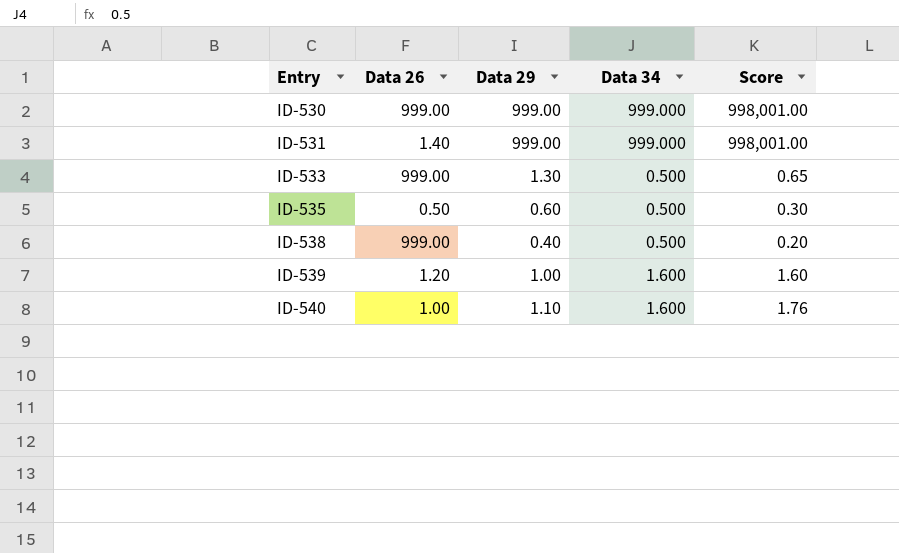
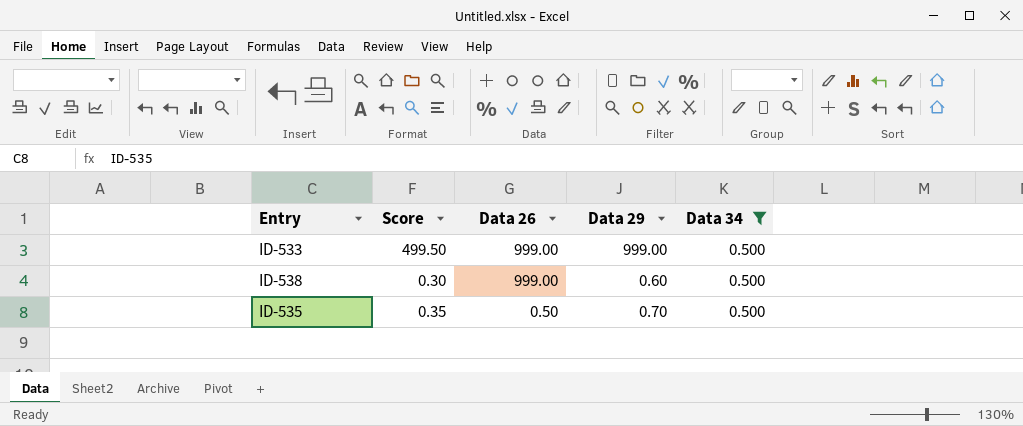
filter: none -> Data 34 = 0.500
row order: Entry ascending -> Data 26 descending
column Score | position: 5 -> 2
ID-533 | Score: 0.65 -> 499.50
ID-533 | Data 29: 1.30 -> 999.00
ID-538 | Score: 0.20 -> 0.30
ID-538 | Data 29: 0.40 -> 0.60
ID-535 | Score: 0.30 -> 0.35
ID-535 | Data 29: 0.60 -> 0.70

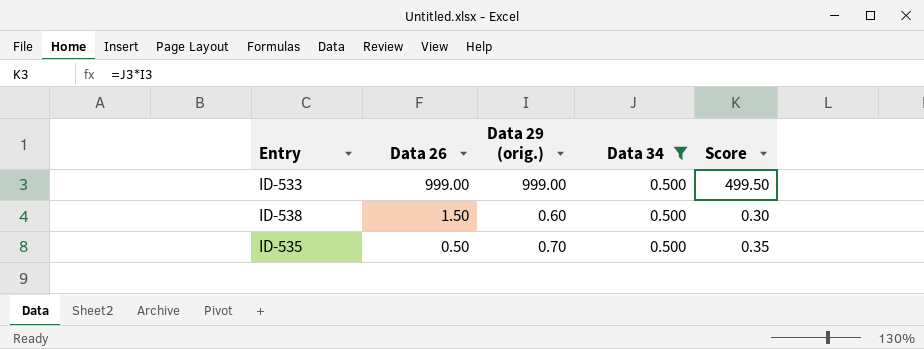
column name: Data 29 -> Data 29 (orig.)
column Score | position: 2 -> 5
ID-538 | Data 26: 999.00 -> 1.50

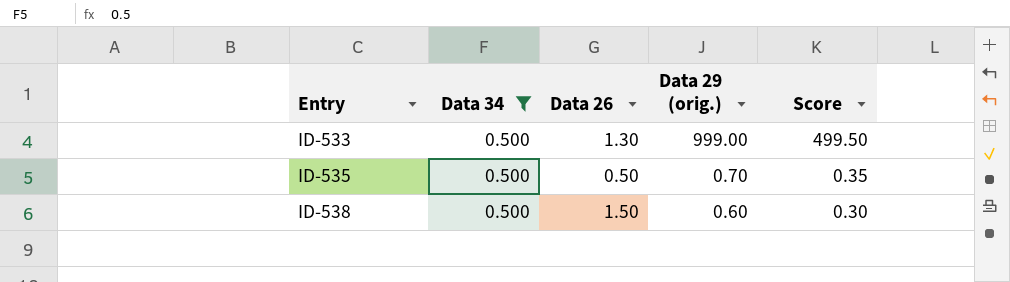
row order: Data 26 descending -> Entry ascending
column Data 34 | position: 4 -> 2
ID-533 | Data 26: 999.00 -> 1.30

